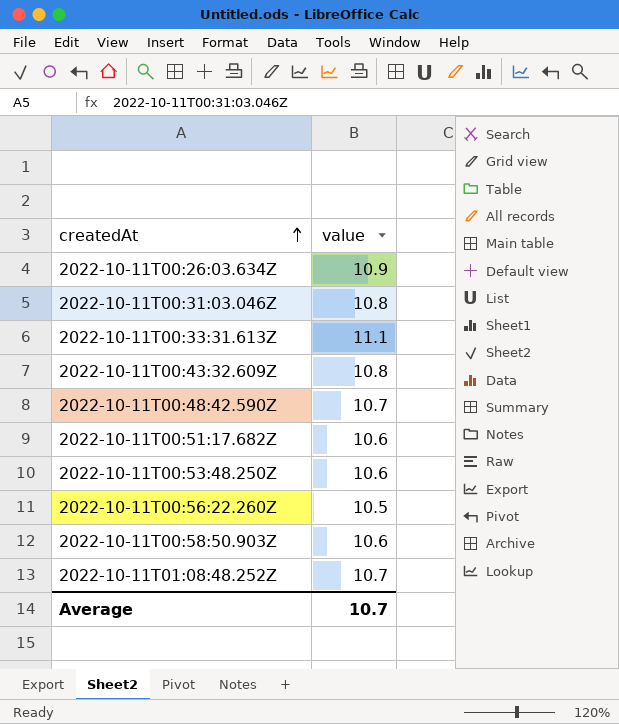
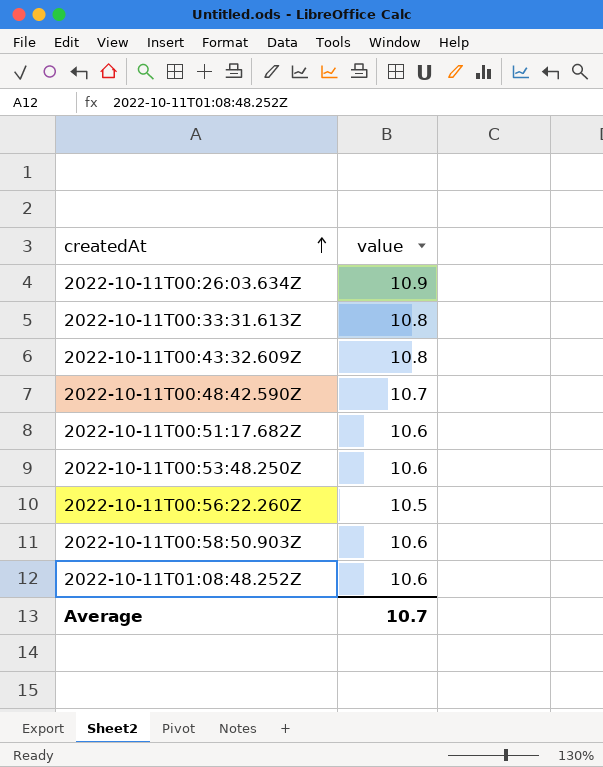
row 2022-10-11T00:31:03.046Z: 10.8 -> none
2022-10-11T00:33:31.613Z | value: 11.1 -> 10.8
2022-10-11T01:08:48.252Z | value: 10.7 -> 10.6

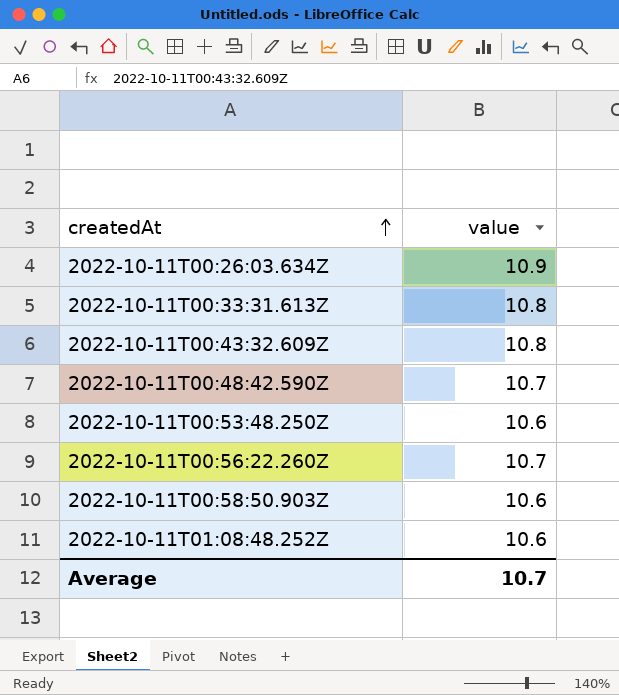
row 2022-10-11T00:51:17.682Z: 10.6 -> none
2022-10-11T00:56:22.260Z | value: 10.5 -> 10.7

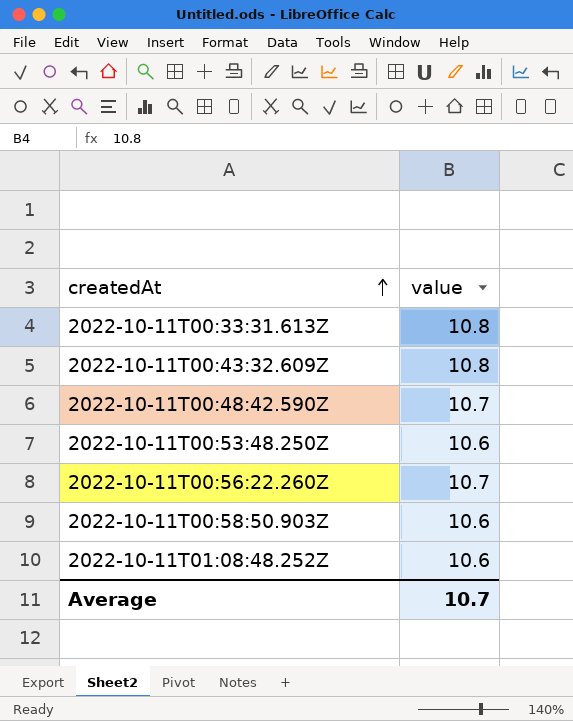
row 2022-10-11T00:26:03.634Z: 10.9 -> none

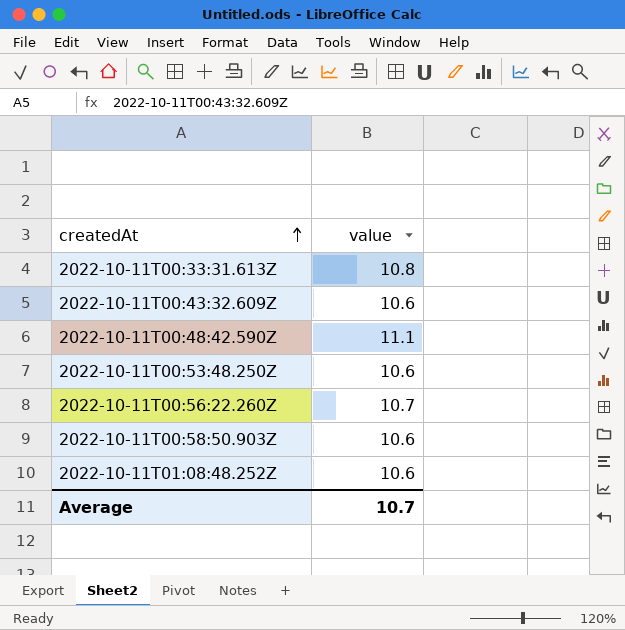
2022-10-11T00:43:32.609Z | value: 10.8 -> 10.6
2022-10-11T00:48:42.590Z | value: 10.7 -> 11.1

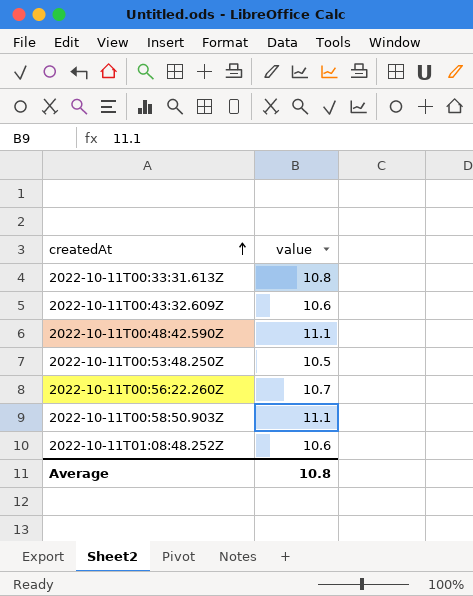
2022-10-11T00:53:48.250Z | value: 10.6 -> 10.5
2022-10-11T00:58:50.903Z | value: 10.6 -> 11.1
Average | value: 10.7 -> 10.8

